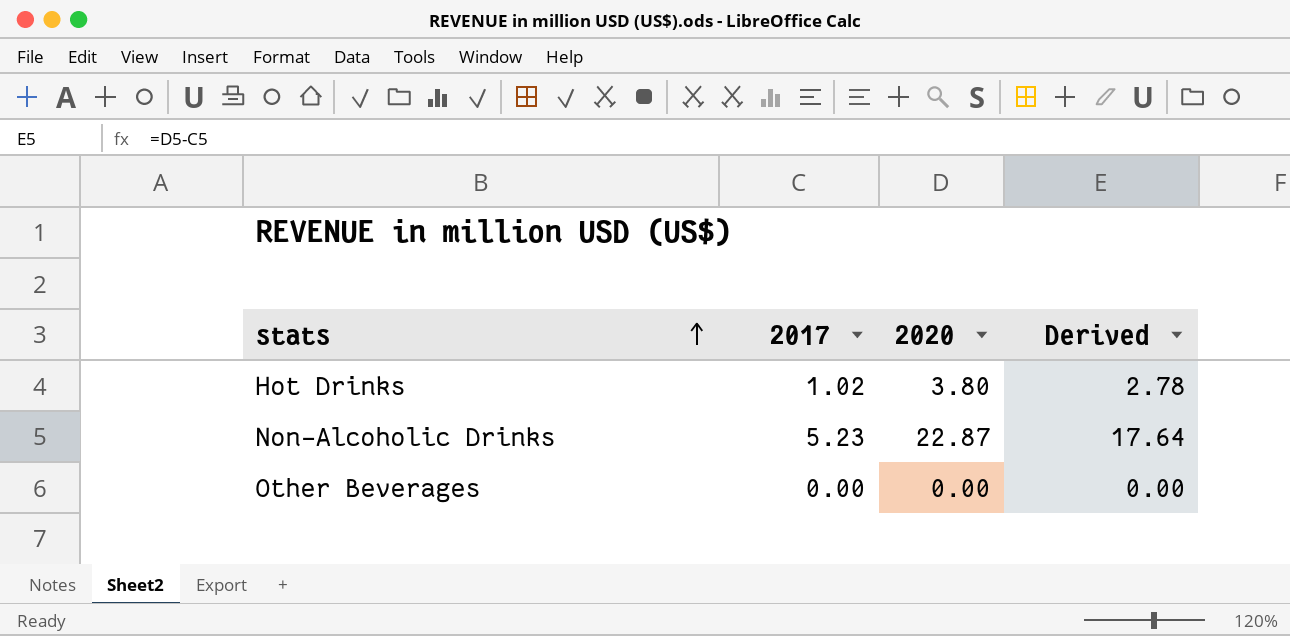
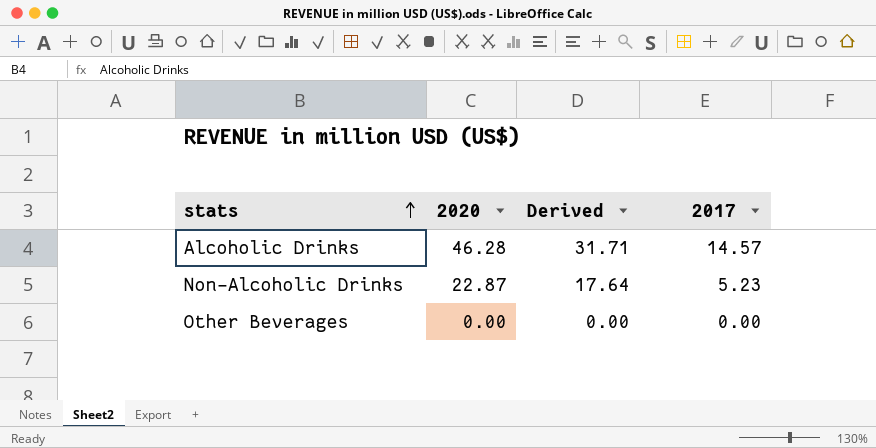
column 2017 | position: 2 -> 4
row Hot Drinks: 1.02 | 3.80 | 2.78 -> none
row Alcoholic Drinks: none -> 46.28 | 31.71 | 14.57

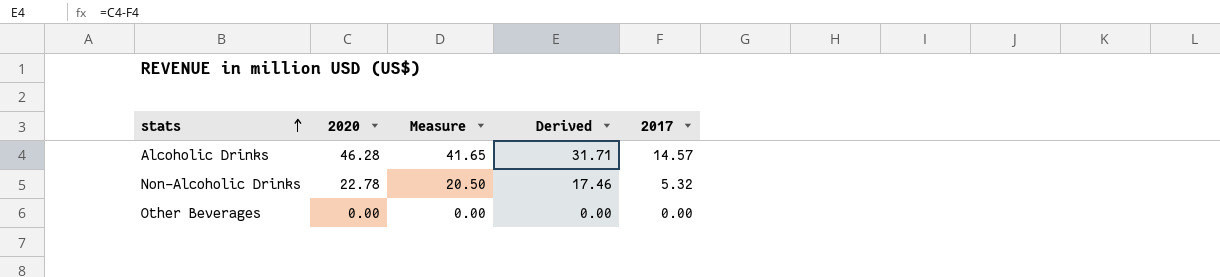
column Measure | formula: none -> [2020] * 0.9
Non-Alcoholic Drinks | 2020: 22.87 -> 22.78
Non-Alcoholic Drinks | Derived: 17.64 -> 17.46
Non-Alcoholic Drinks | 2017: 5.23 -> 5.32

